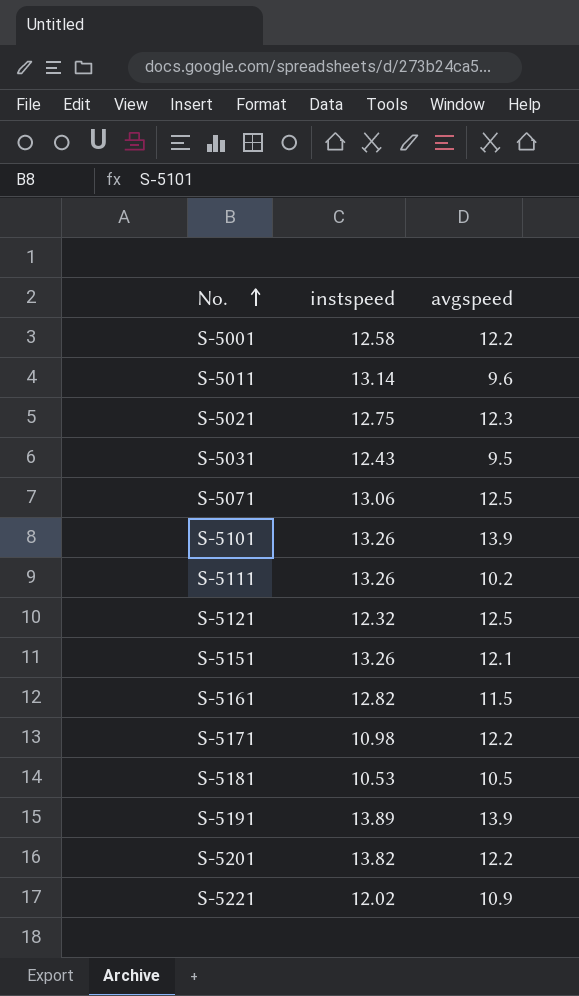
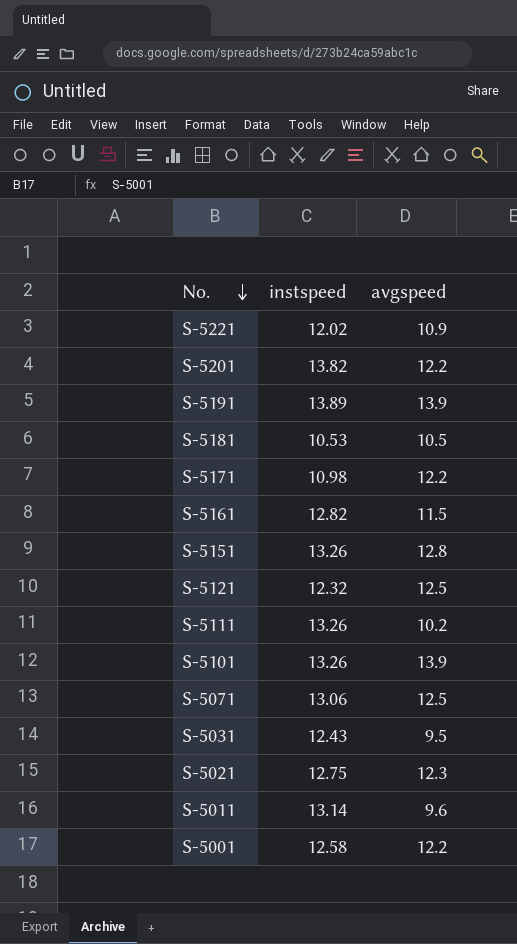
row order: No. ascending -> No. descending
S-5151 | avgspeed: 12.1 -> 12.8

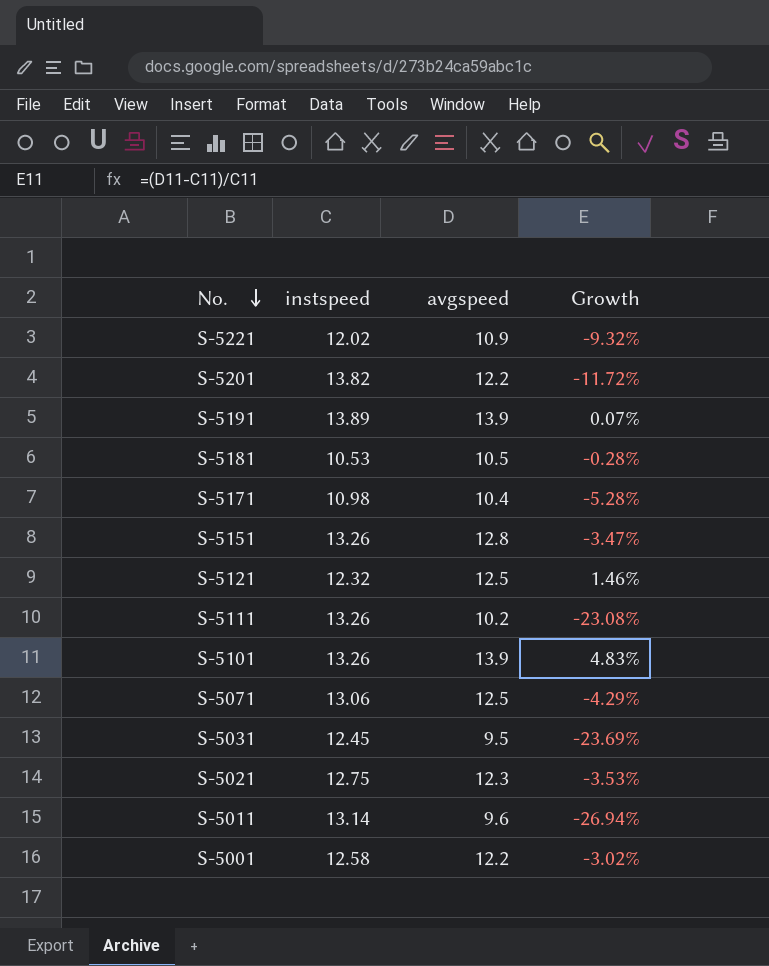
column Growth | formula: none -> ([avgspeed] - [instspeed]) / [instspeed]
row S-5161: 12.82 | 11.5 -> none
S-5171 | avgspeed: 12.2 -> 10.4
S-5031 | instspeed: 12.43 -> 12.45

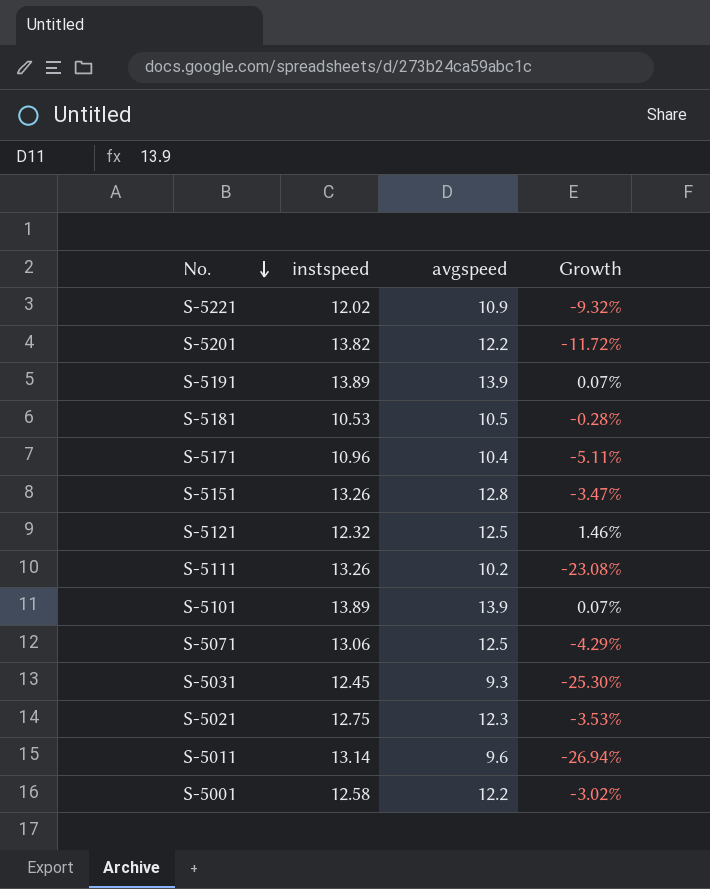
S-5171 | instspeed: 10.98 -> 10.96
S-5171 | Growth: -5.28% -> -5.11%
S-5101 | instspeed: 13.26 -> 13.89
S-5101 | Growth: 4.83% -> 0.07%
S-5031 | avgspeed: 9.5 -> 9.3
S-5031 | Growth: -23.69% -> -25.30%

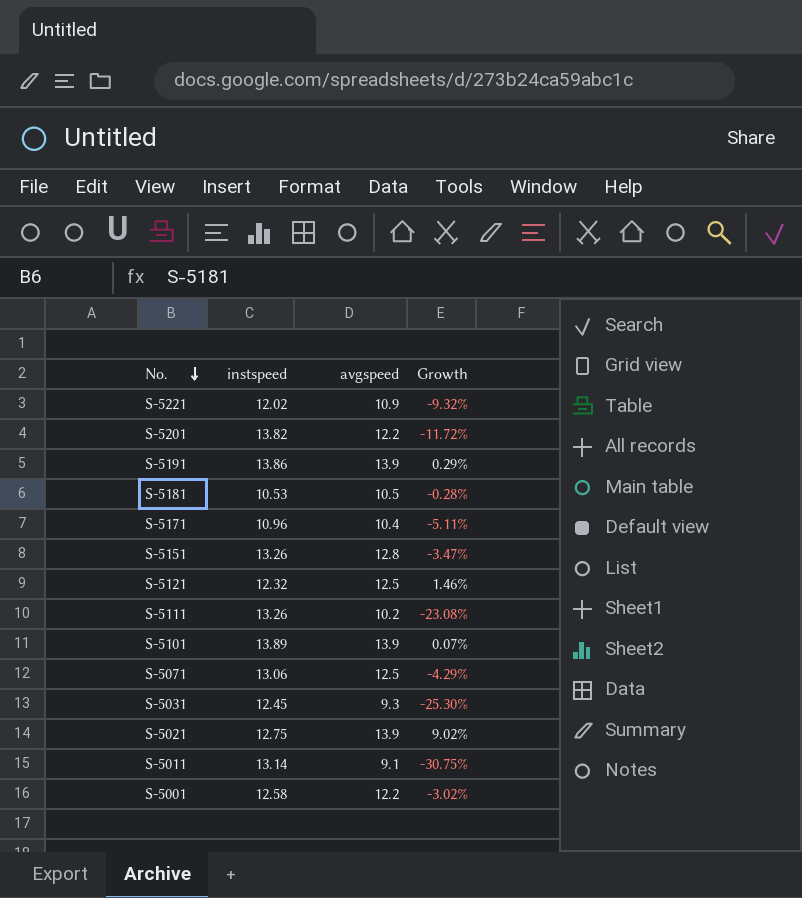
S-5191 | instspeed: 13.89 -> 13.86
S-5191 | Growth: 0.07% -> 0.29%
S-5021 | avgspeed: 12.3 -> 13.9
S-5021 | Growth: -3.53% -> 9.02%
S-5011 | avgspeed: 9.6 -> 9.1
S-5011 | Growth: -26.94% -> -30.75%

